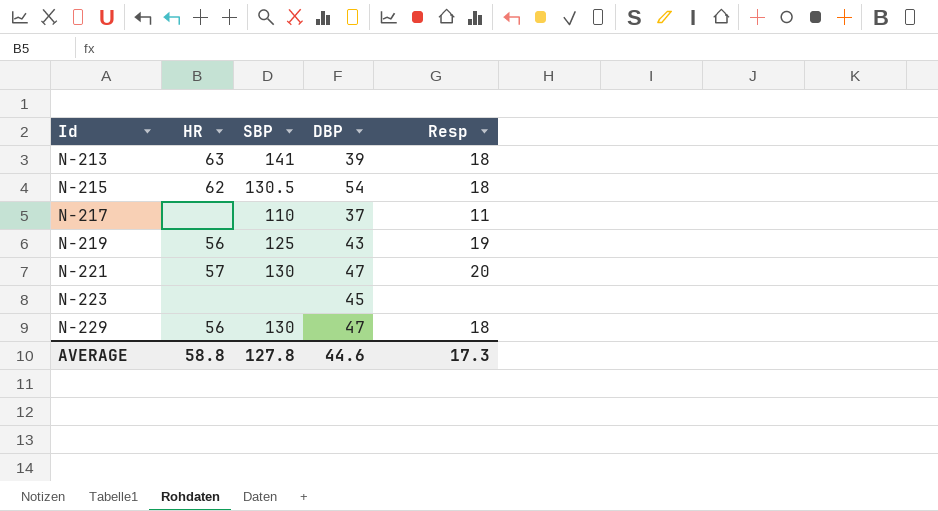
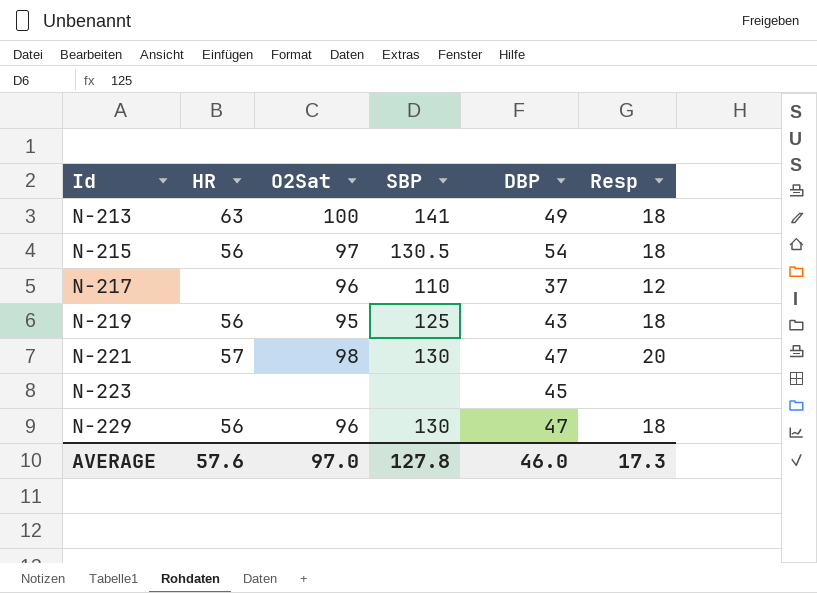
column O2Sat | position: none -> 3
N-213 | DBP: 39 -> 49
N-215 | HR: 62 -> 56
N-217 | Resp: 11 -> 12
N-219 | Resp: 19 -> 18
AVERAGE | HR: 58.8 -> 57.6
AVERAGE | DBP: 44.6 -> 46.0

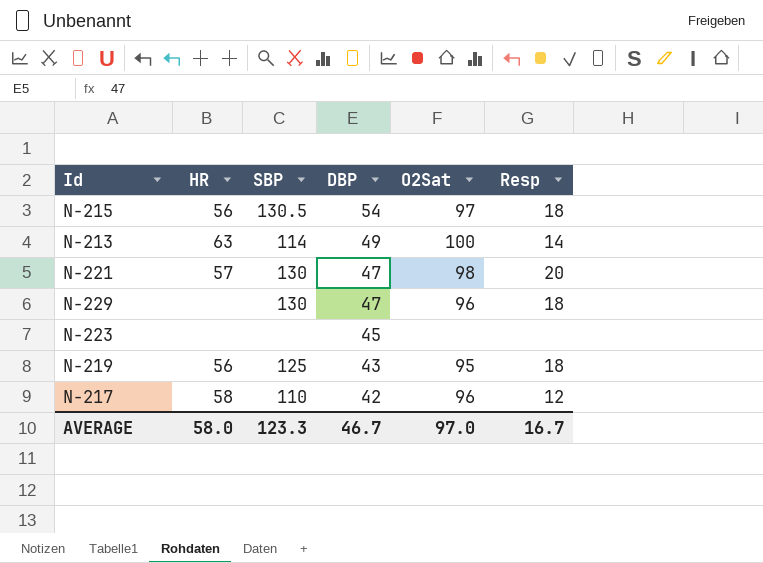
row order: Id ascending -> DBP descending
column O2Sat | position: 3 -> 5
N-213 | SBP: 141 -> 114
N-213 | Resp: 18 -> 14
N-229 | HR: 56 -> none
N-217 | HR: none -> 58
N-217 | DBP: 37 -> 42
AVERAGE | HR: 57.6 -> 58.0
AVERAGE | SBP: 127.8 -> 123.3
AVERAGE | DBP: 46.0 -> 46.7
AVERAGE | Resp: 17.3 -> 16.7

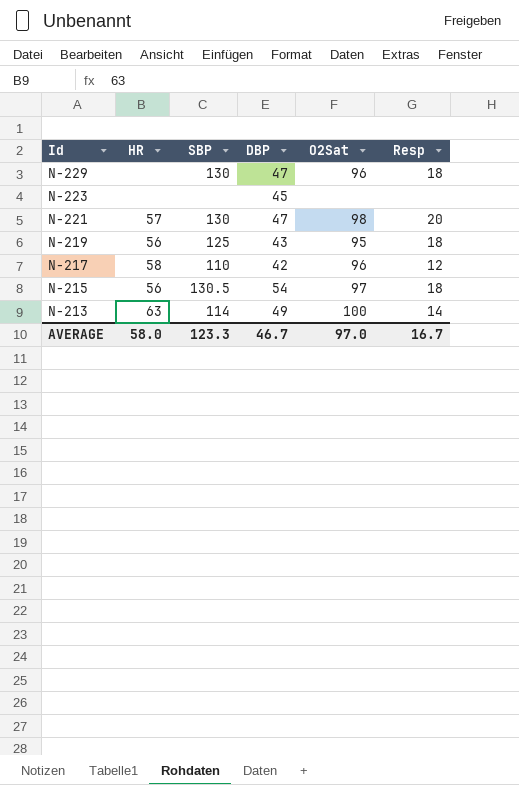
row order: DBP descending -> Id descending

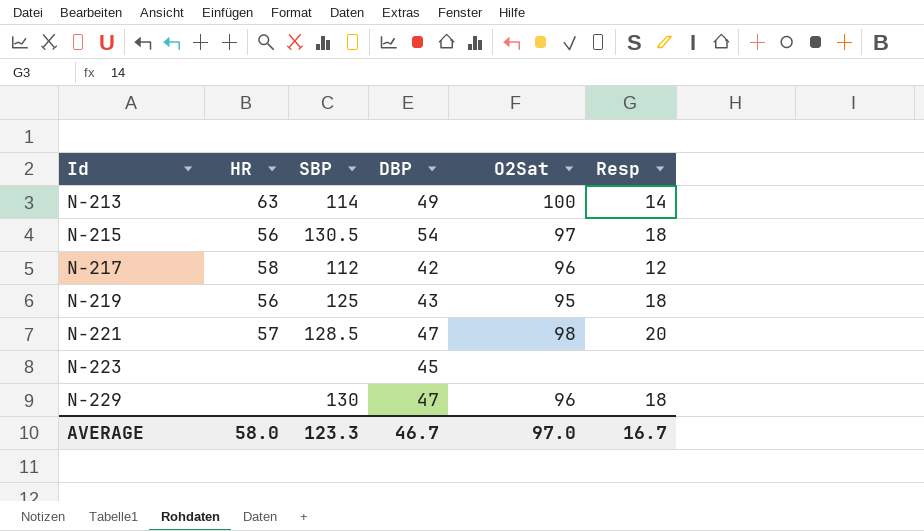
row order: Id descending -> Id ascending
N-217 | SBP: 110 -> 112
N-221 | SBP: 130 -> 128.5

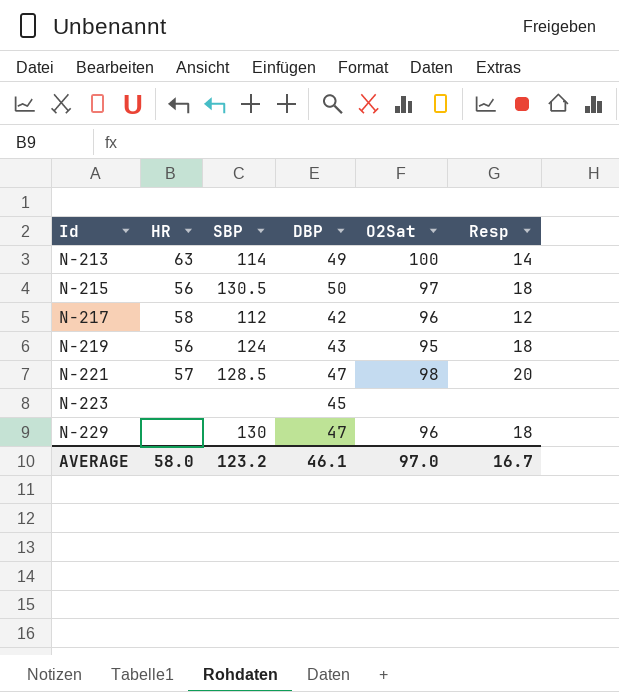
N-215 | DBP: 54 -> 50
N-219 | SBP: 125 -> 124
AVERAGE | SBP: 123.3 -> 123.2
AVERAGE | DBP: 46.7 -> 46.1

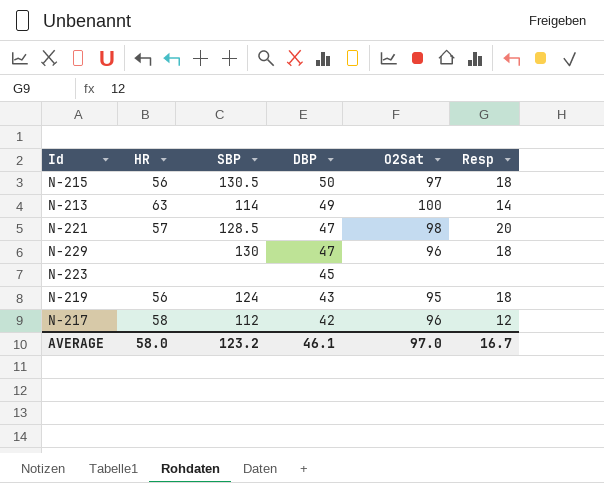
row order: Id ascending -> DBP descending

